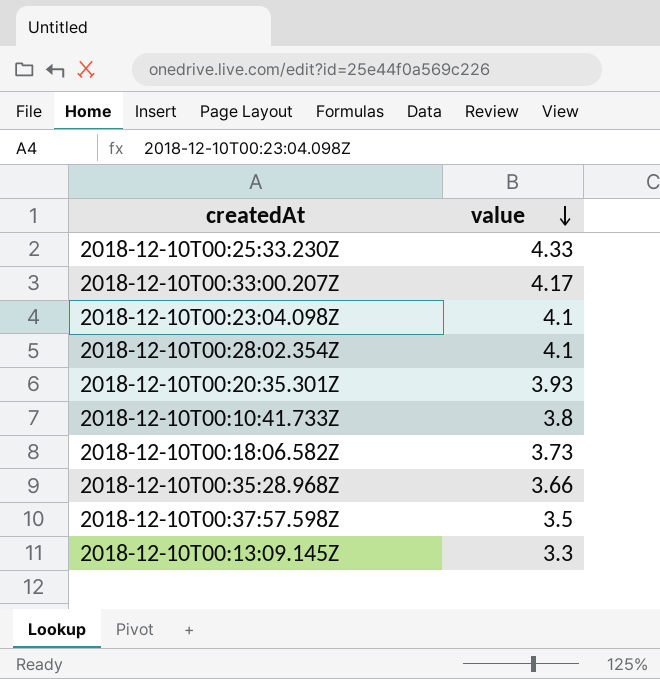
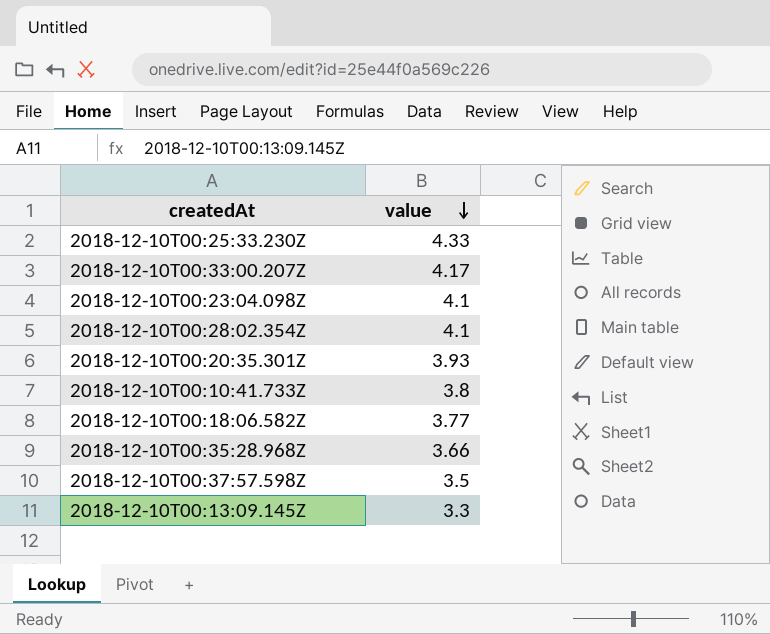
2018-12-10T00:18:06.582Z | value: 3.73 -> 3.77

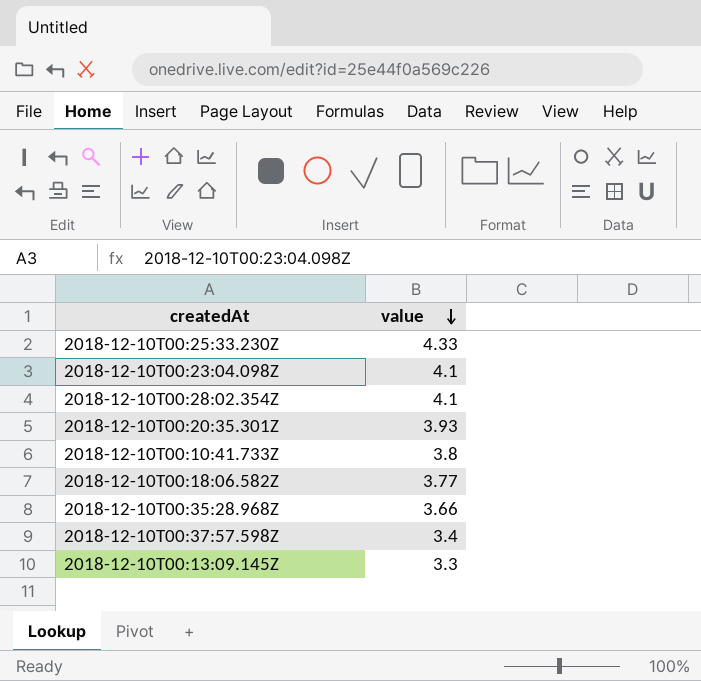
row 2018-12-10T00:33:00.207Z: 4.17 -> none
2018-12-10T00:37:57.598Z | value: 3.5 -> 3.4

